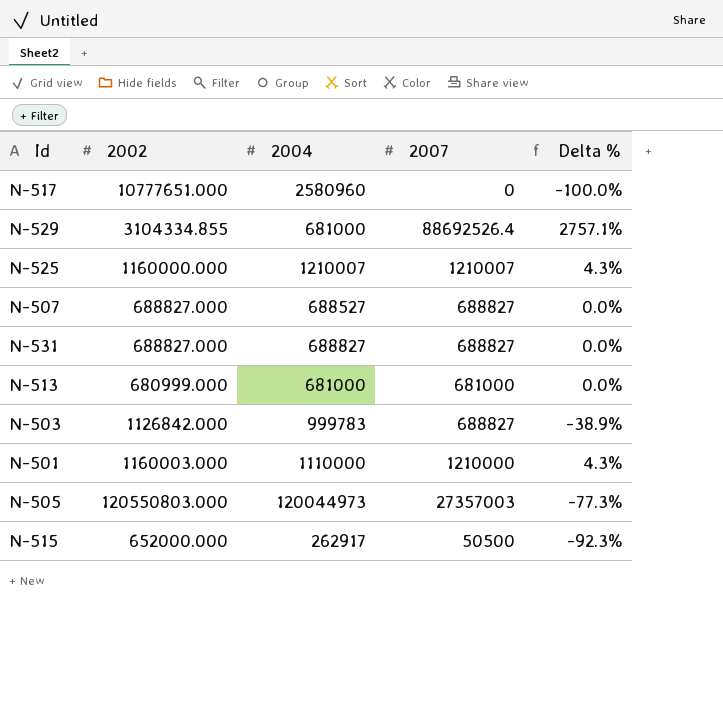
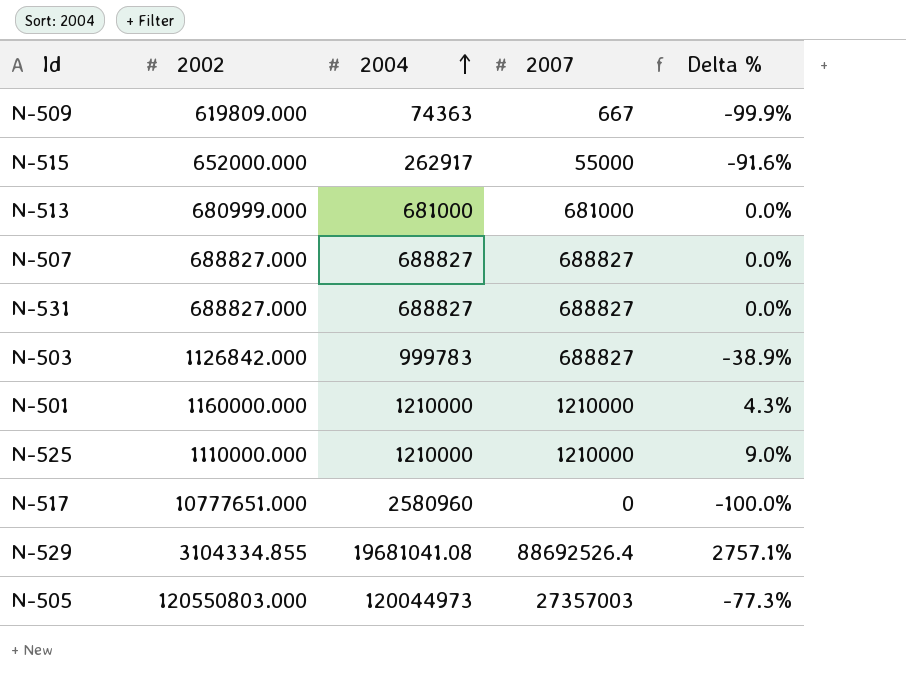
row order: none -> 2004 ascending
row N-509: none -> 619809.000 | 74363 | 667 | -99.9%
N-515 | 2007: 50500 -> 55000
N-515 | Delta %: -92.3% -> -91.6%
N-507 | 2004: 688527 -> 688827
N-501 | 2002: 1160003.000 -> 1160000.000
N-501 | 2004: 1110000 -> 1210000
N-525 | 2002: 1160000.000 -> 1110000.000
N-525 | 2004: 1210007 -> 1210000
N-525 | 2007: 1210007 -> 1210000
N-525 | Delta %: 4.3% -> 9.0%
N-529 | 2004: 681000 -> 19681041.08

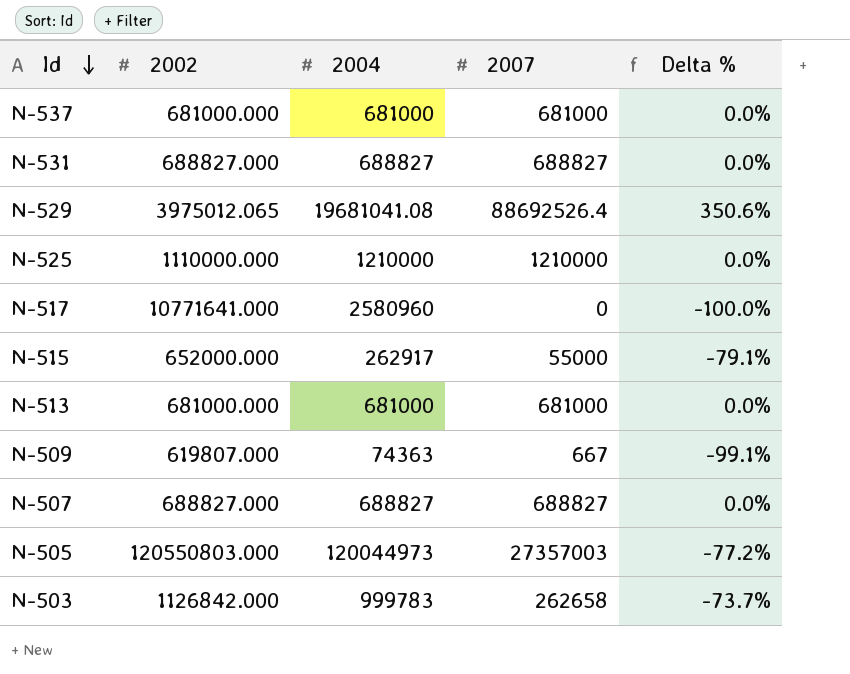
row order: 2004 ascending -> Id descending
column Delta % | formula: ([2007] - [2002]) / [2002] -> ([2007] - [2004]) / [2004]
row N-501: 1160000.000 | 1210000 | 1210000 | 4.3% -> none
row N-537: none -> 681000.000 | 681000 | 681000 | 0.0%
N-529 | 2002: 3104334.855 -> 3975012.065
N-517 | 2002: 10777651.000 -> 10771641.000
N-513 | 2002: 680999.000 -> 681000.000
N-509 | 2002: 619809.000 -> 619807.000
N-503 | 2007: 688827 -> 262658

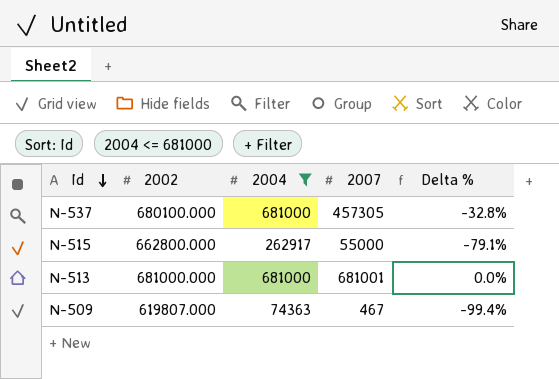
filter: none -> 2004 <= 681000
N-537 | 2002: 681000.000 -> 680100.000
N-537 | 2007: 681000 -> 457305
N-537 | Delta %: 0.0% -> -32.8%
N-515 | 2002: 652000.000 -> 662800.000
N-513 | 2007: 681000 -> 681001
N-509 | 2007: 667 -> 467
N-509 | Delta %: -99.1% -> -99.4%

